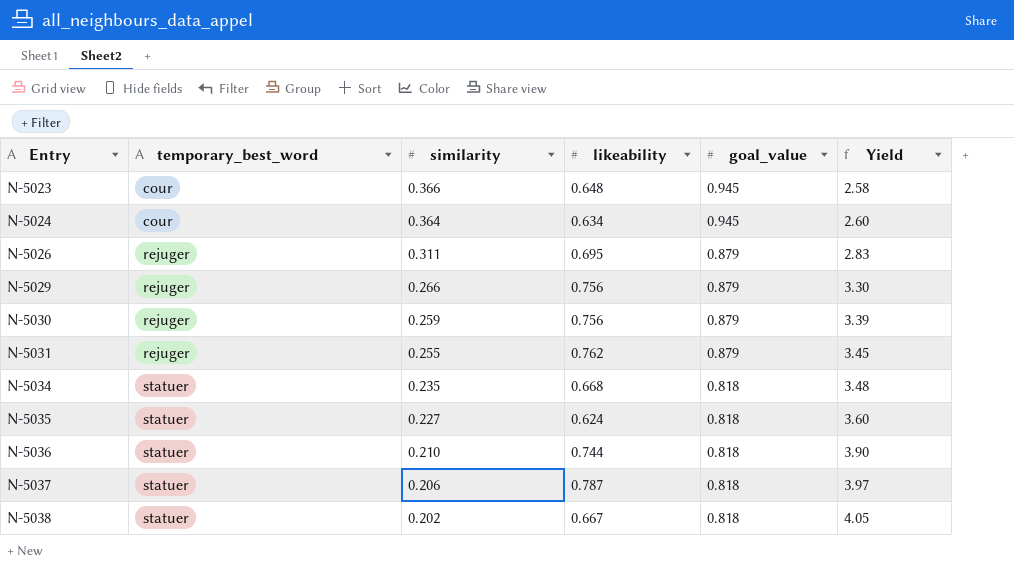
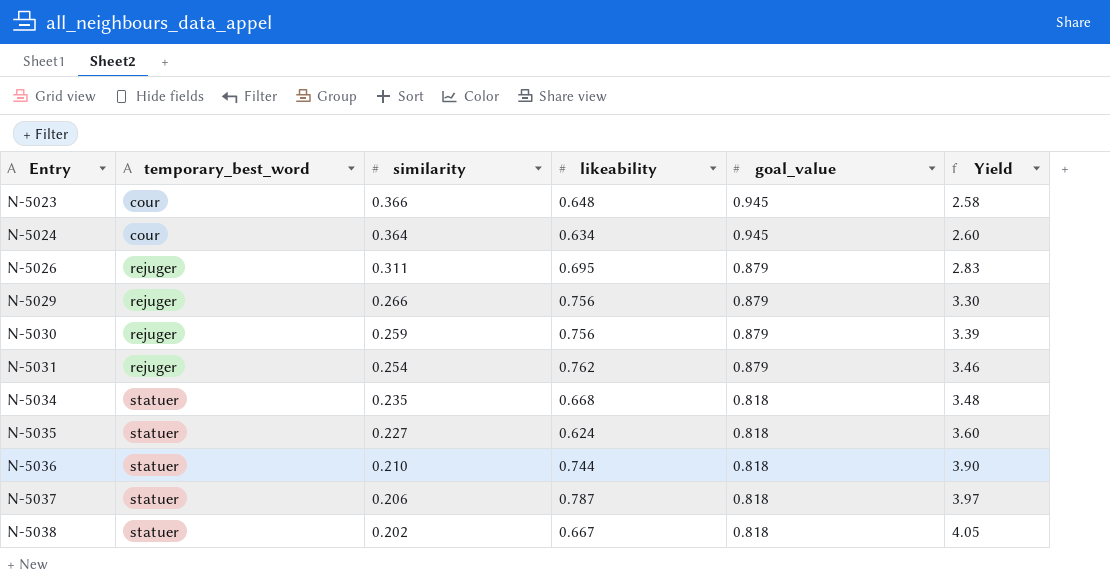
N-5031 | similarity: 0.255 -> 0.254
N-5031 | Yield: 3.45 -> 3.46

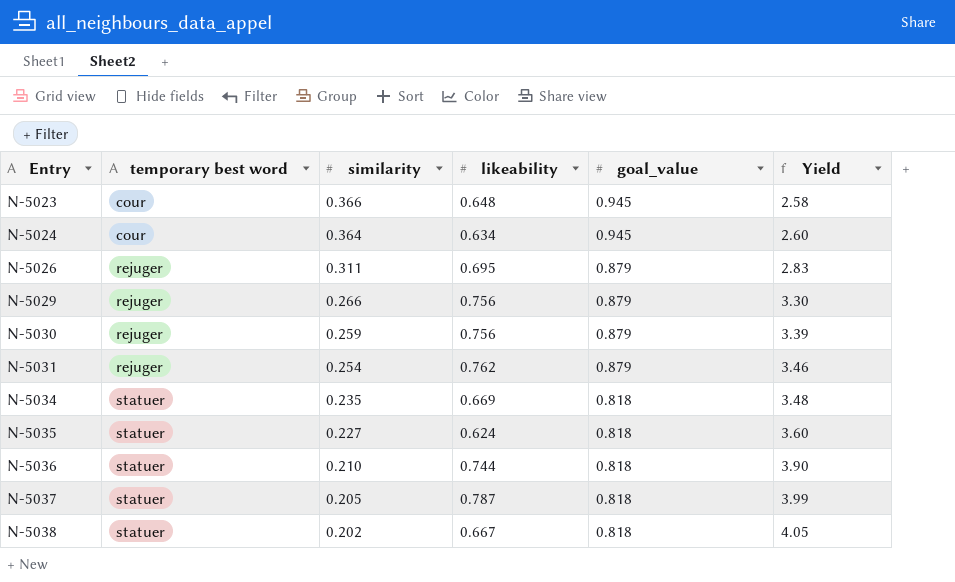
column name: temporary_best_word -> temporary best word
N-5034 | likeability: 0.668 -> 0.669
N-5037 | similarity: 0.206 -> 0.205
N-5037 | Yield: 3.97 -> 3.99

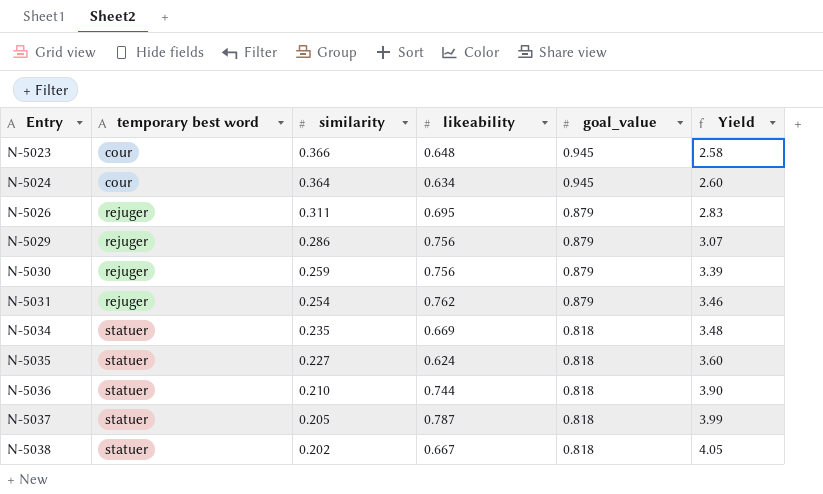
N-5029 | similarity: 0.266 -> 0.286
N-5029 | Yield: 3.30 -> 3.07

